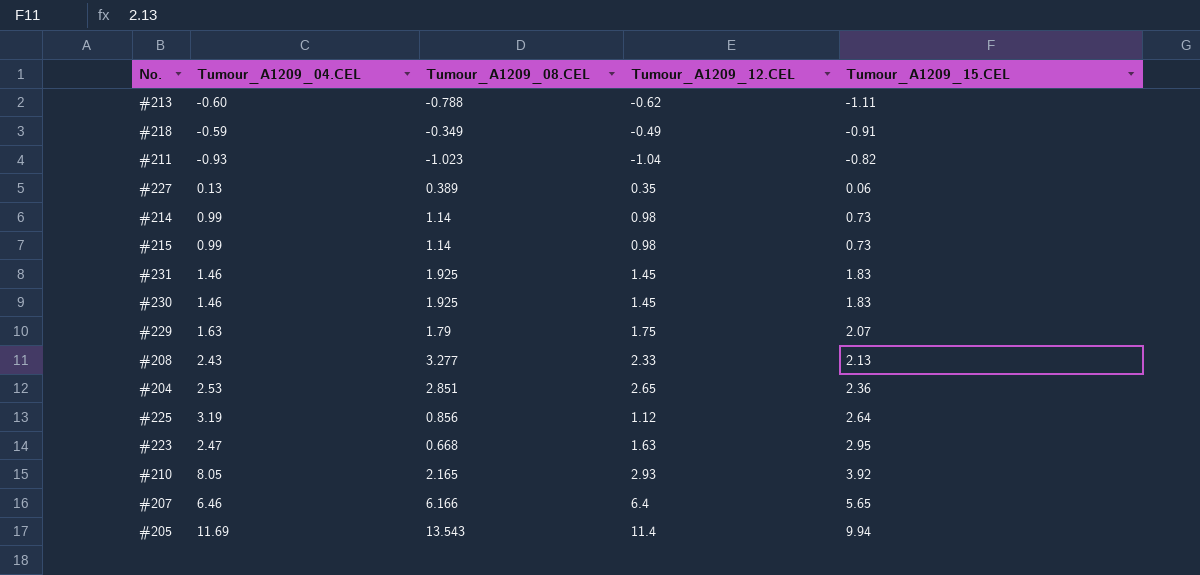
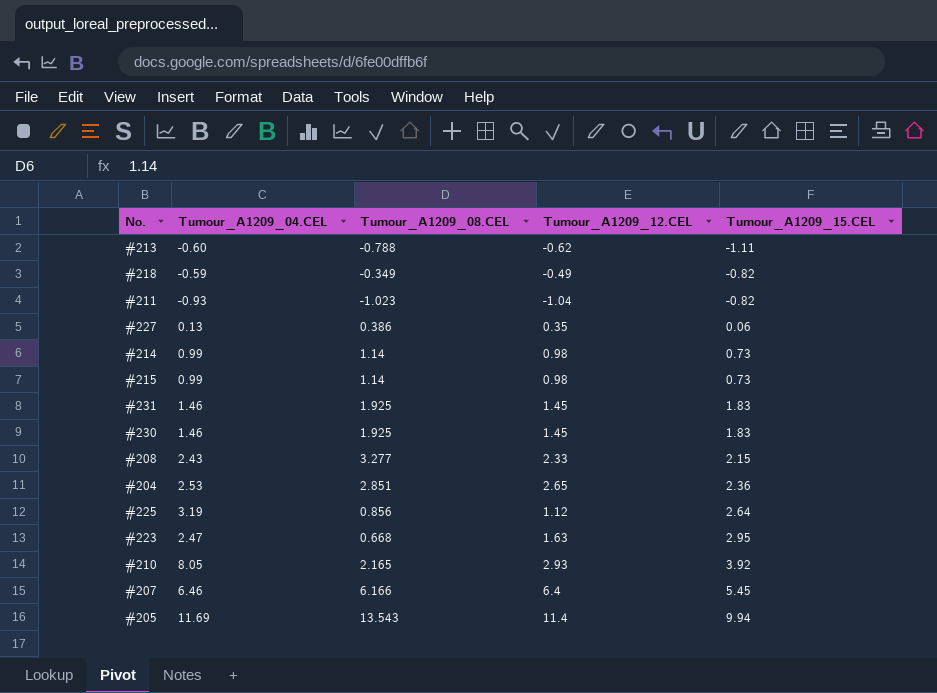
row #229: 1.63 | 1.79 | 1.75 | 2.07 -> none
#218 | Tumour_A1209_15.CEL: -0.91 -> -0.82
#227 | Tumour_A1209_08.CEL: 0.389 -> 0.386
#208 | Tumour_A1209_15.CEL: 2.13 -> 2.15
#207 | Tumour_A1209_15.CEL: 5.65 -> 5.45

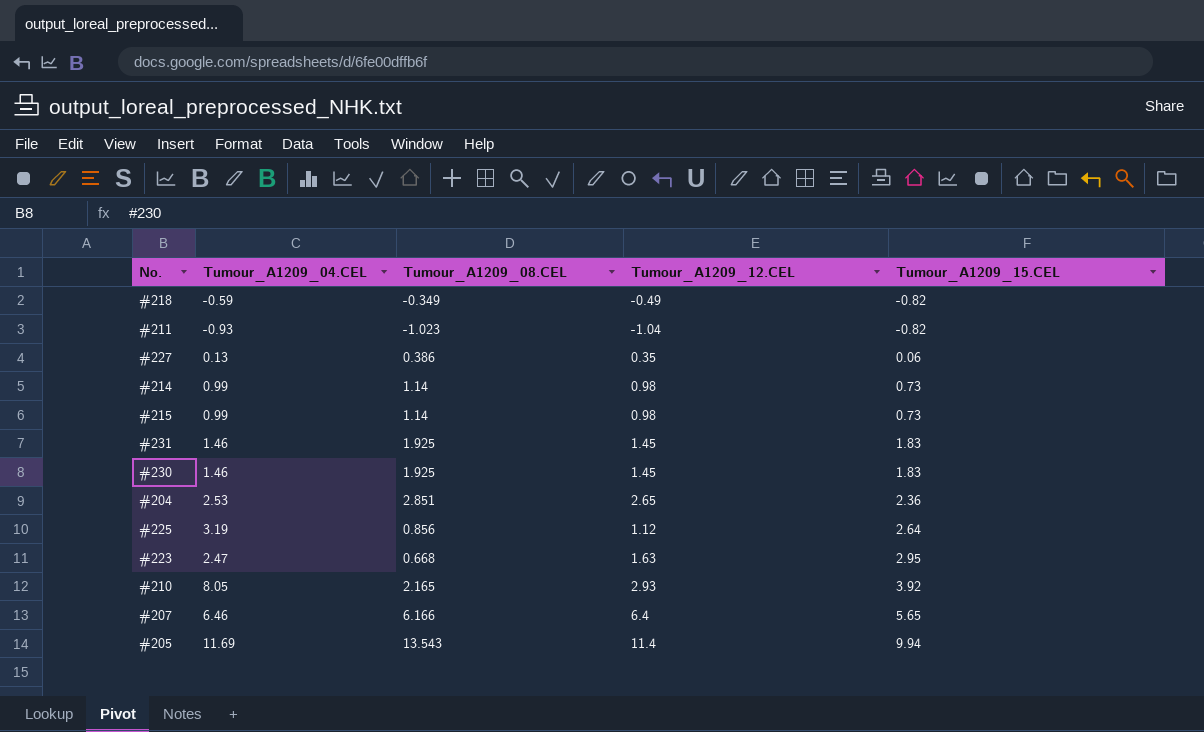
row #213: -0.60 | -0.788 | -0.62 | -1.11 -> none
row #208: 2.43 | 3.277 | 2.33 | 2.15 -> none
#207 | Tumour_A1209_15.CEL: 5.45 -> 5.65

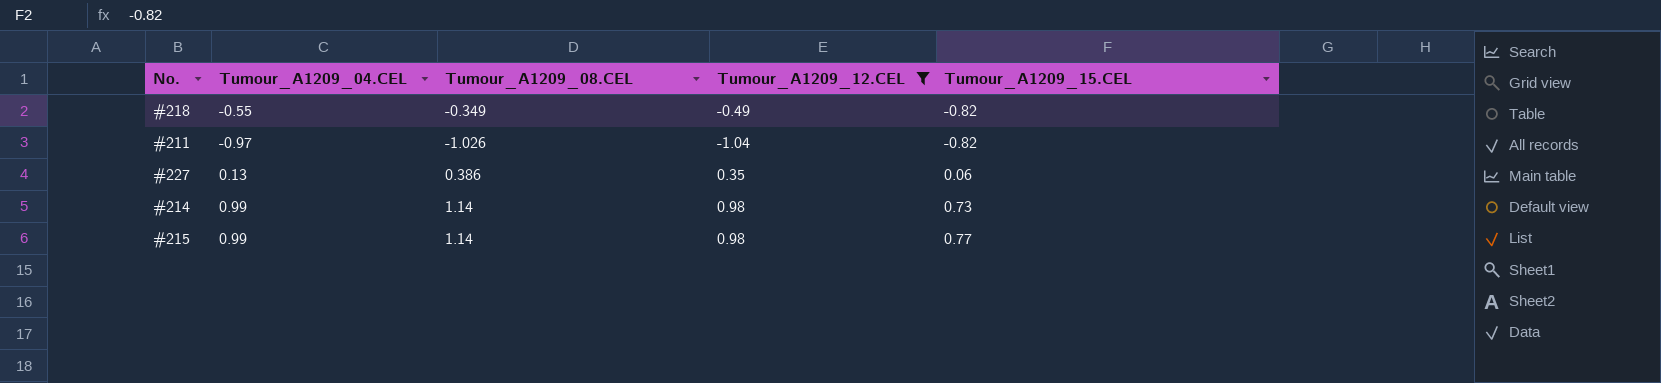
filter: none -> Tumour_A1209_12.CEL <= 0.98
#218 | Tumour_A1209_04.CEL: -0.59 -> -0.55
#211 | Tumour_A1209_04.CEL: -0.93 -> -0.97
#211 | Tumour_A1209_08.CEL: -1.023 -> -1.026
#215 | Tumour_A1209_15.CEL: 0.73 -> 0.77

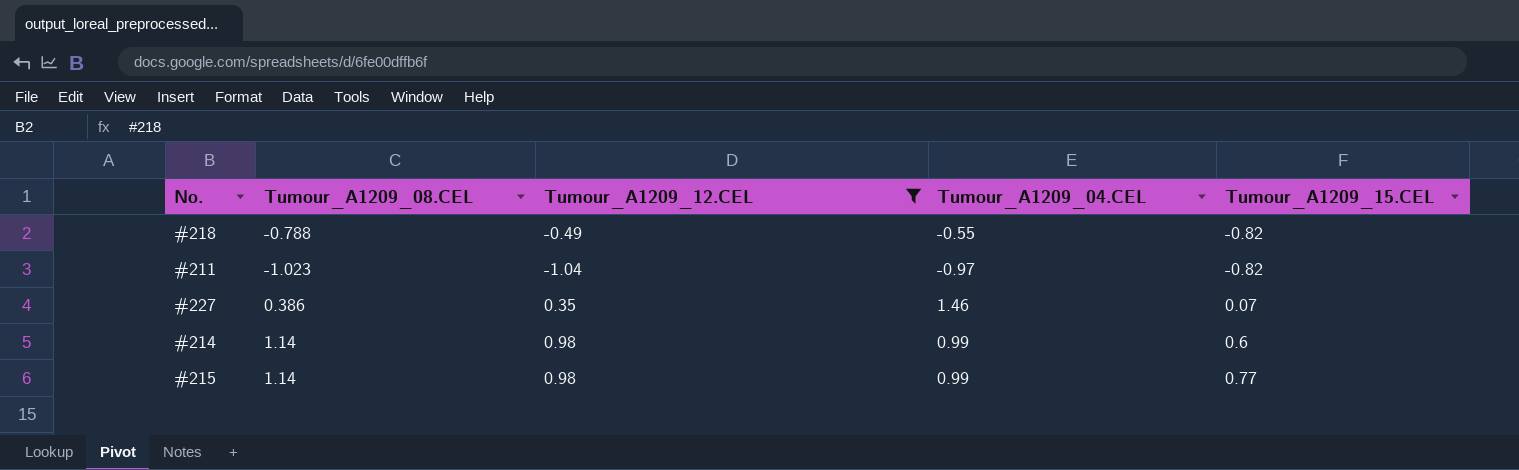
column Tumour_A1209_04.CEL | position: 2 -> 4
#218 | Tumour_A1209_08.CEL: -0.349 -> -0.788
#211 | Tumour_A1209_08.CEL: -1.026 -> -1.023
#227 | Tumour_A1209_04.CEL: 0.13 -> 1.46
#227 | Tumour_A1209_15.CEL: 0.06 -> 0.07
#214 | Tumour_A1209_15.CEL: 0.73 -> 0.6

